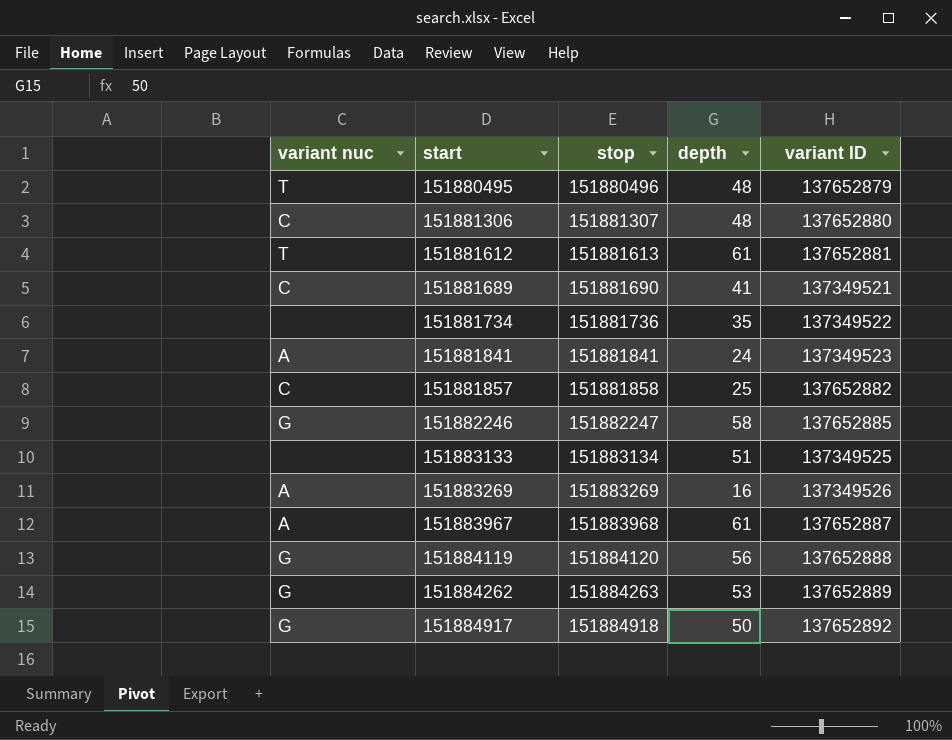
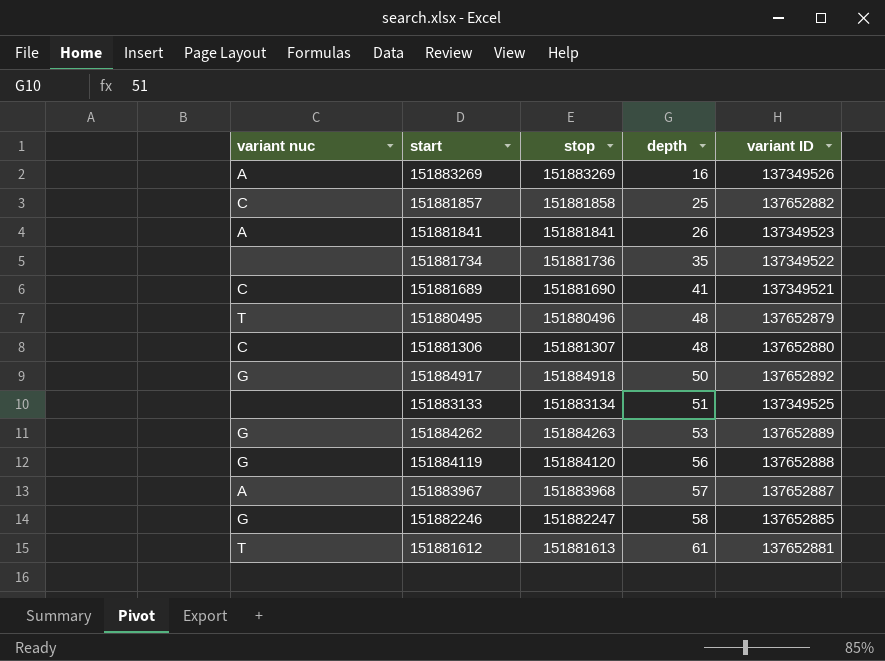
row order: start ascending -> depth ascending
151881841 | depth: 24 -> 26
151883967 | depth: 61 -> 57

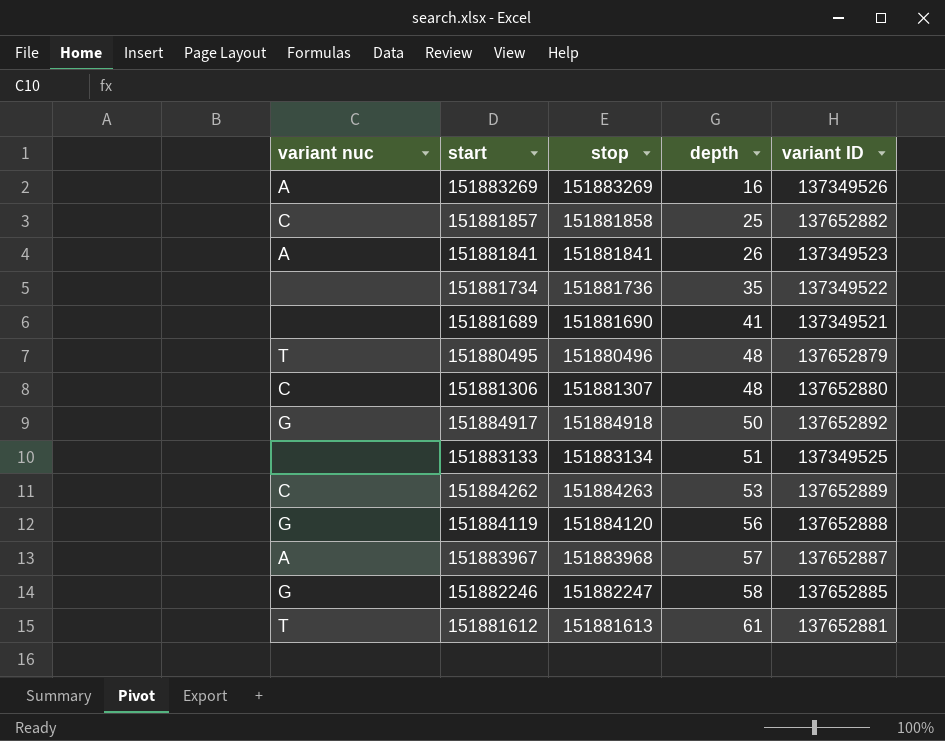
151881689 | variant nuc: C -> none
151884262 | variant nuc: G -> C

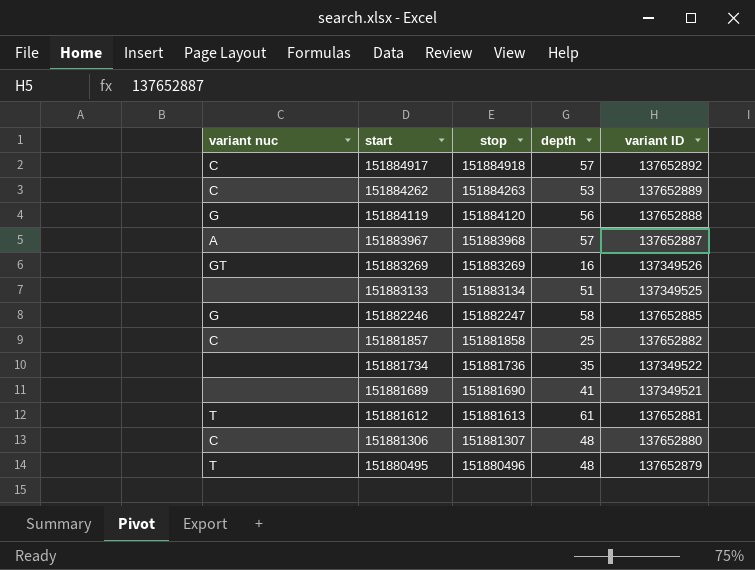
row order: depth ascending -> start descending
row 151881841: A | 151881841 | 26 | 137349523 -> none
151884917 | variant nuc: G -> C
151884917 | depth: 50 -> 57
151883269 | variant nuc: A -> GT

